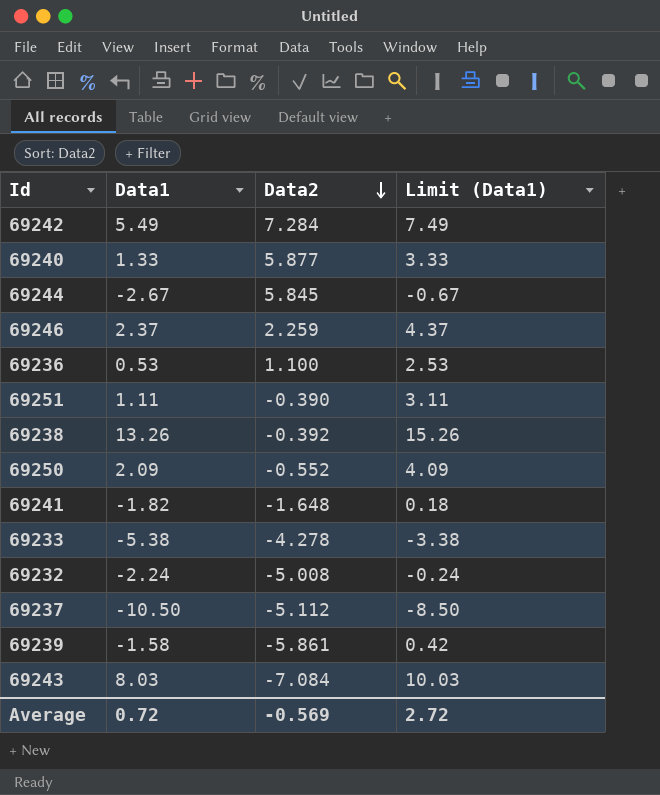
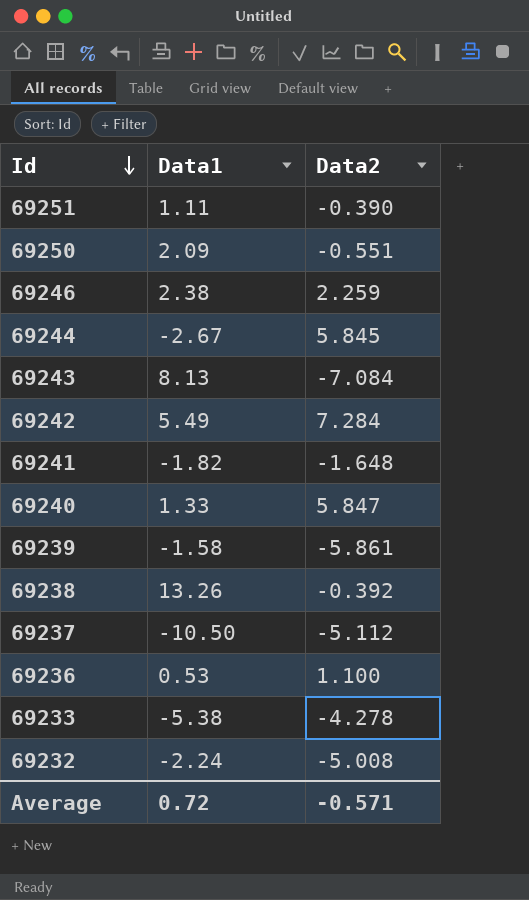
row order: Data2 descending -> Id descending
column Limit (Data1) | formula: [Data1] + 2 -> none
69250 | Data2: -0.552 -> -0.551
69246 | Data1: 2.37 -> 2.38
69243 | Data1: 8.03 -> 8.13
69240 | Data2: 5.877 -> 5.847
Average | Data2: -0.569 -> -0.571

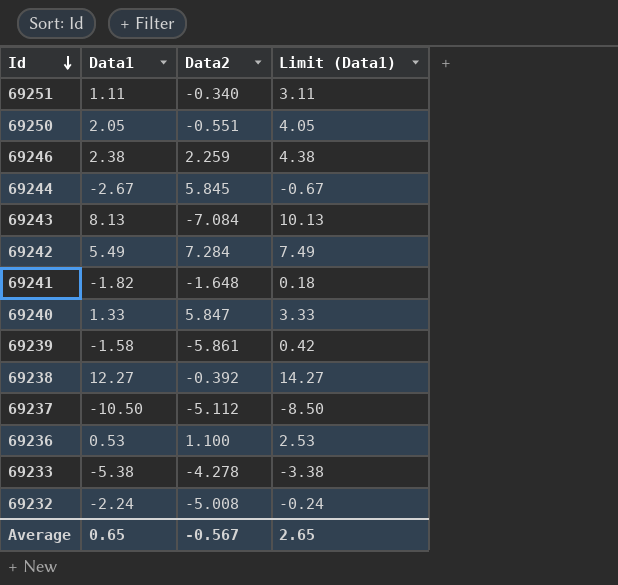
column Limit (Data1) | formula: none -> [Data1] + 2
69251 | Data2: -0.390 -> -0.340
69250 | Data1: 2.09 -> 2.05
69238 | Data1: 13.26 -> 12.27
Average | Data1: 0.72 -> 0.65
Average | Data2: -0.571 -> -0.567

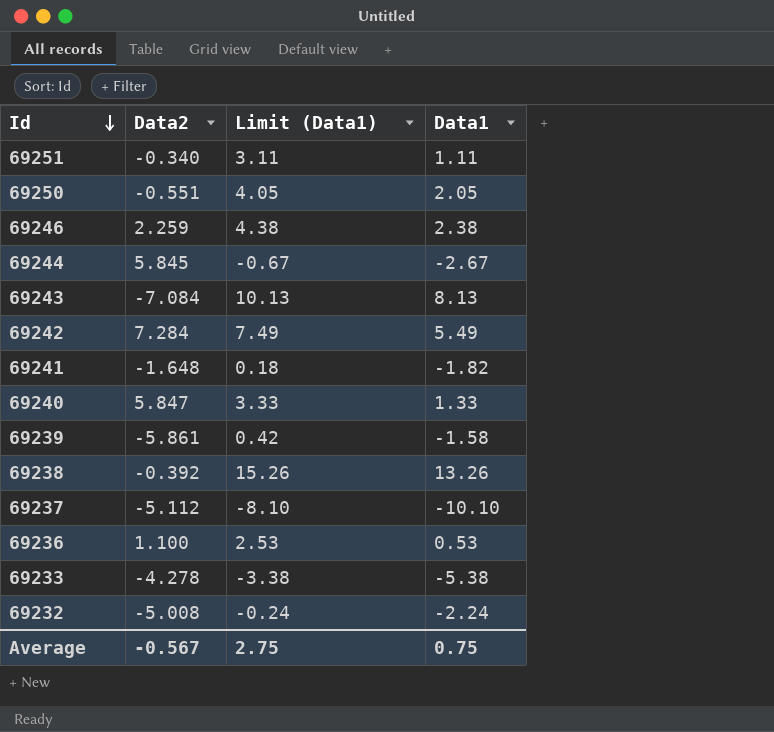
column Data1 | position: 2 -> 4
69238 | Limit (Data1): 14.27 -> 15.26
69238 | Data1: 12.27 -> 13.26
69237 | Limit (Data1): -8.50 -> -8.10
69237 | Data1: -10.50 -> -10.10
Average | Limit (Data1): 2.65 -> 2.75
Average | Data1: 0.65 -> 0.75

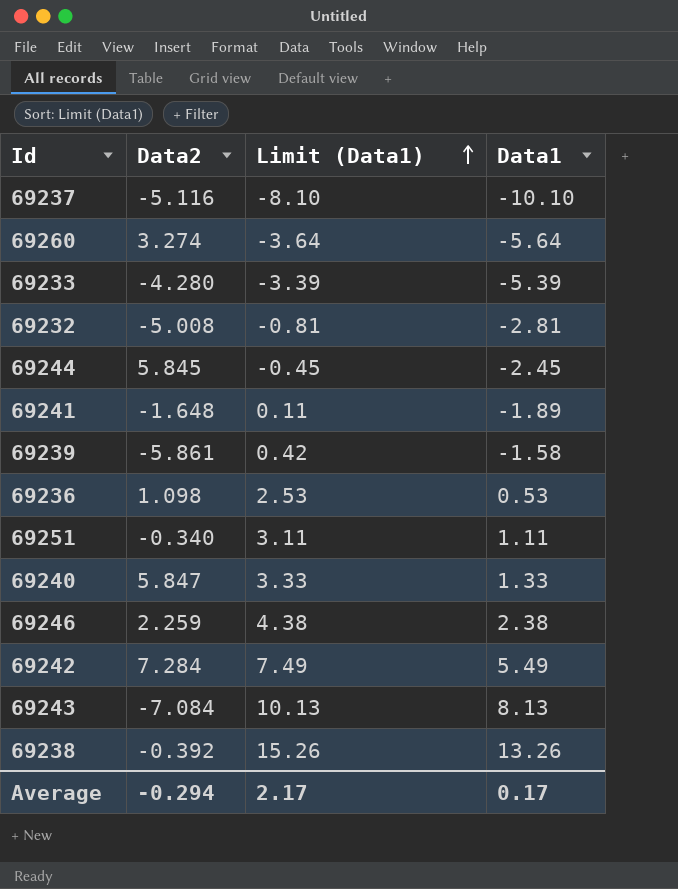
row order: Id descending -> Limit (Data1) ascending
row 69250: -0.551 | 4.05 | 2.05 -> none
69237 | Data2: -5.112 -> -5.116
row 69260: none -> 3.274 | -3.64 | -5.64
69233 | Data2: -4.278 -> -4.280
69233 | Limit (Data1): -3.38 -> -3.39
69233 | Data1: -5.38 -> -5.39
69232 | Limit (Data1): -0.24 -> -0.81
69232 | Data1: -2.24 -> -2.81
69244 | Limit (Data1): -0.67 -> -0.45
69244 | Data1: -2.67 -> -2.45
69241 | Limit (Data1): 0.18 -> 0.11
69241 | Data1: -1.82 -> -1.89
69236 | Data2: 1.100 -> 1.098
Average | Data2: -0.567 -> -0.294
Average | Limit (Data1): 2.75 -> 2.17
Average | Data1: 0.75 -> 0.17

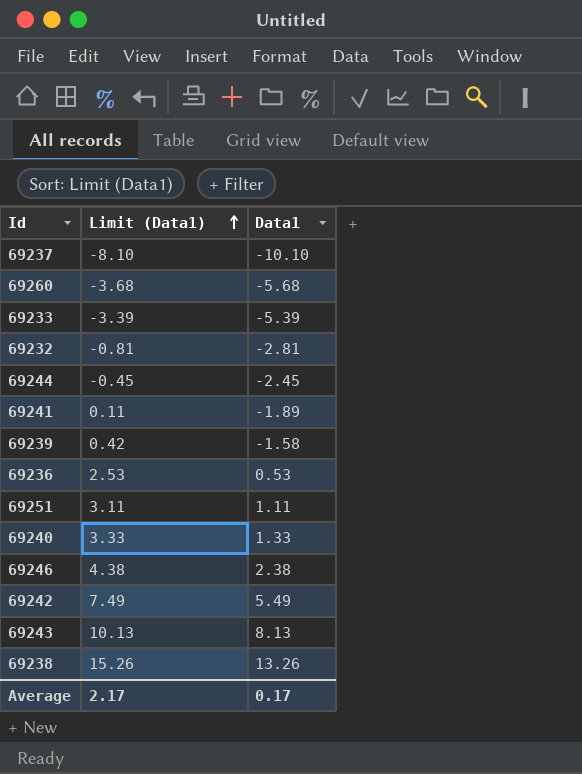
column Data2 | position: 2 -> none
69260 | Limit (Data1): -3.64 -> -3.68
69260 | Data1: -5.64 -> -5.68

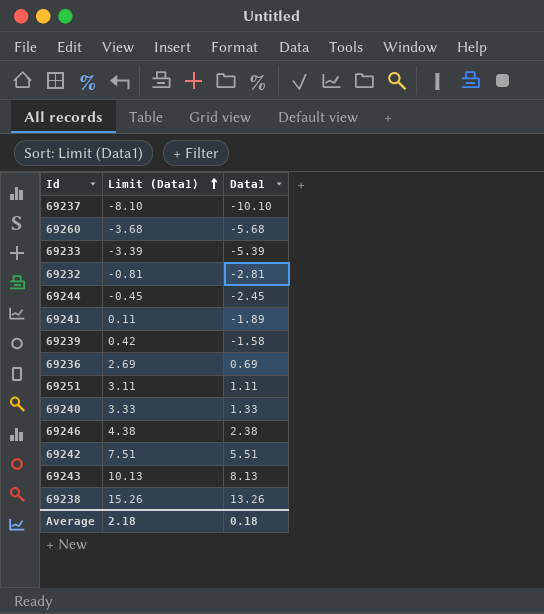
69236 | Limit (Data1): 2.53 -> 2.69
69236 | Data1: 0.53 -> 0.69
69242 | Limit (Data1): 7.49 -> 7.51
69242 | Data1: 5.49 -> 5.51
Average | Limit (Data1): 2.17 -> 2.18
Average | Data1: 0.17 -> 0.18

